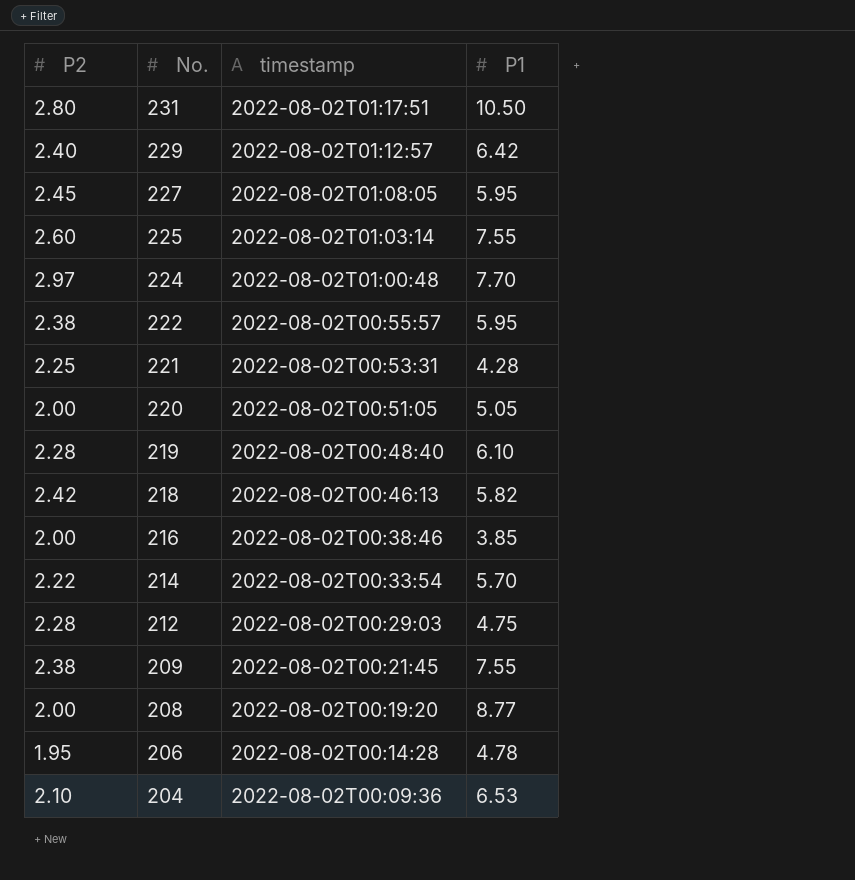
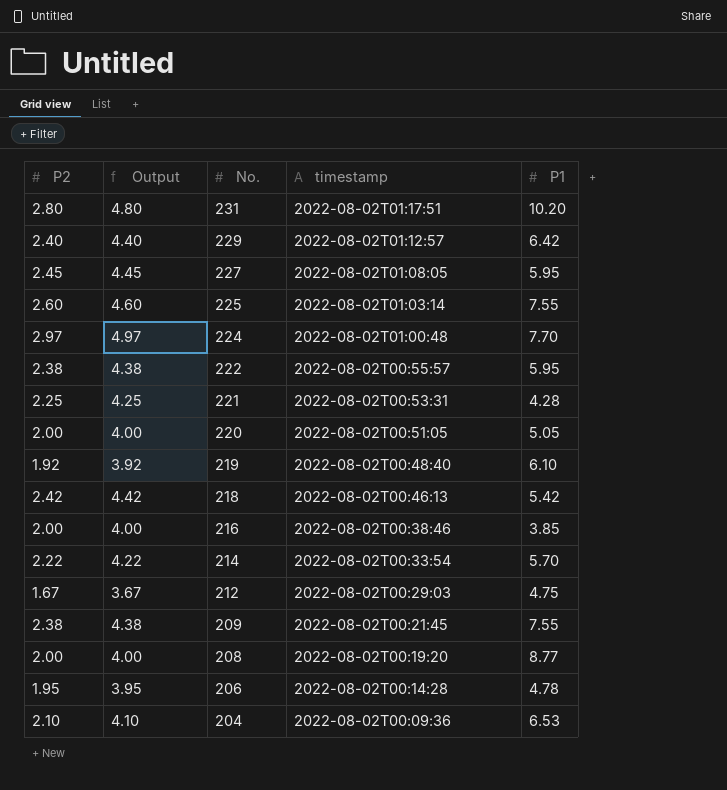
column Output | formula: none -> [P2] + 2
231 | P1: 10.50 -> 10.20
219 | P2: 2.28 -> 1.92
218 | P1: 5.82 -> 5.42
212 | P2: 2.28 -> 1.67

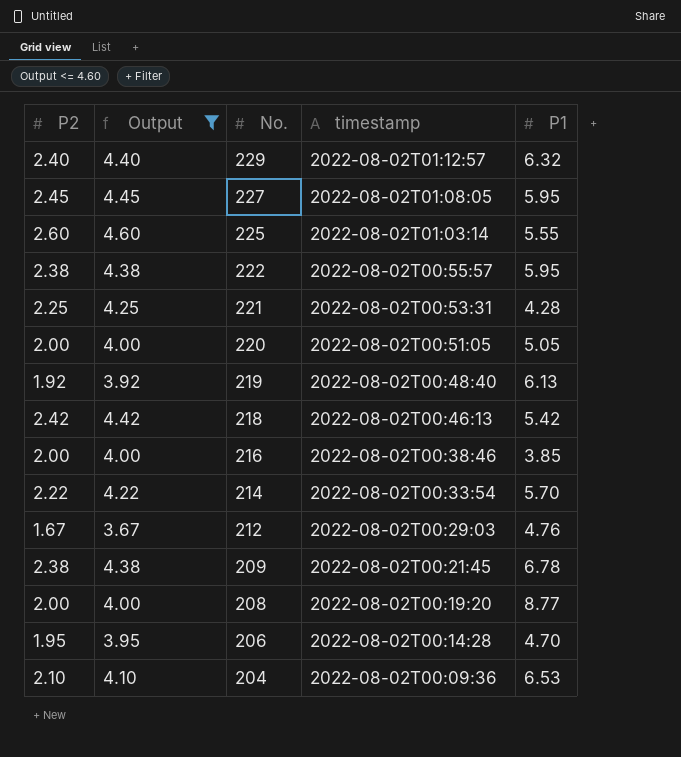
filter: none -> Output <= 4.60
229 | P1: 6.42 -> 6.32
225 | P1: 7.55 -> 5.55
219 | P1: 6.10 -> 6.13
212 | P1: 4.75 -> 4.76
209 | P1: 7.55 -> 6.78
206 | P1: 4.78 -> 4.70

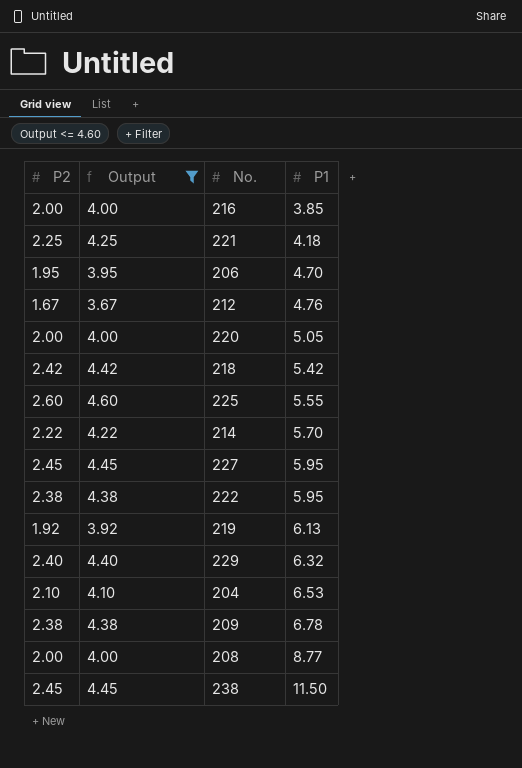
row order: No. descending -> P1 ascending
column timestamp | position: 4 -> none
221 | P1: 4.28 -> 4.18
row 238: none -> 2.45 | 4.45 | 11.50

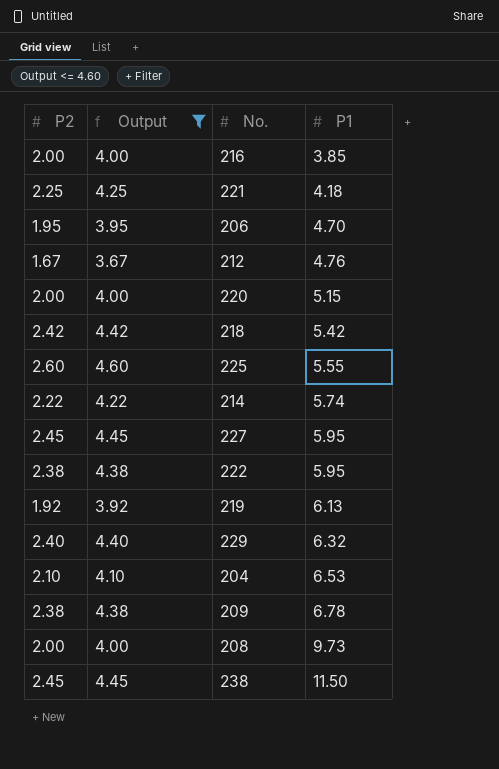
220 | P1: 5.05 -> 5.15
214 | P1: 5.70 -> 5.74
208 | P1: 8.77 -> 9.73

